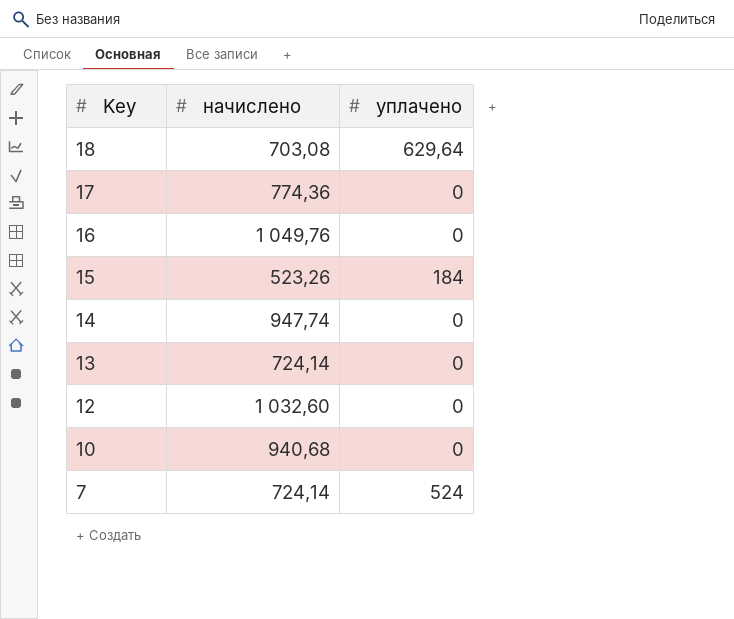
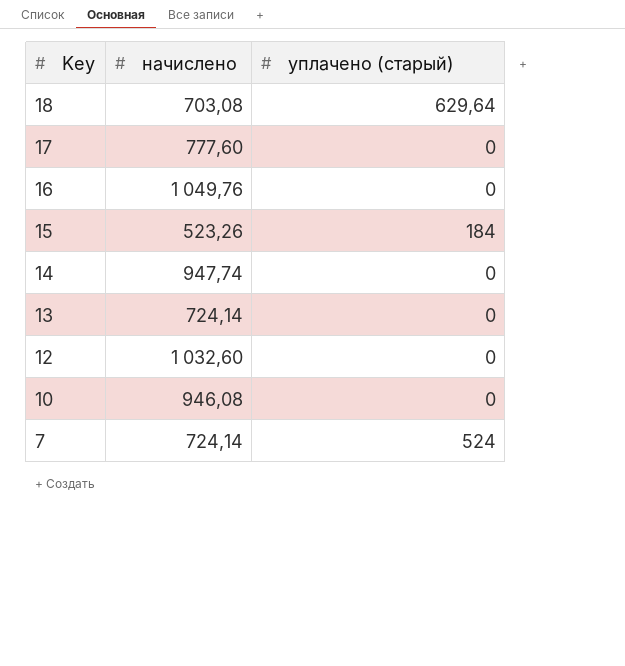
column name: уплачено -> уплачено (старый)
17 | начислено: 774,36 -> 777,60
10 | начислено: 940,68 -> 946,08

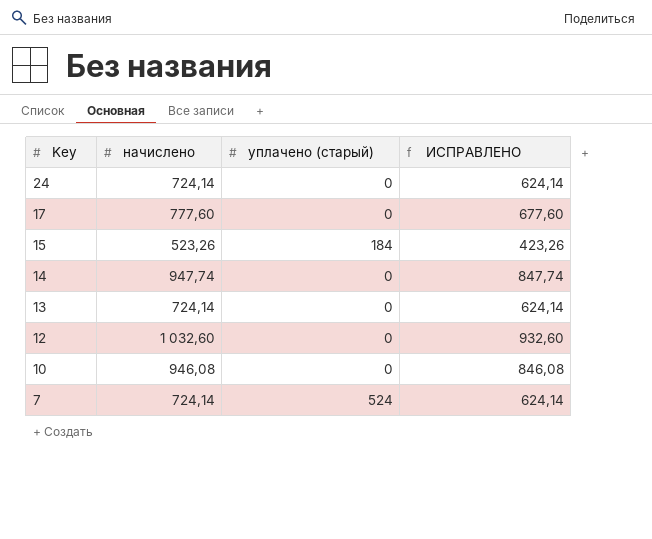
column ИСПРАВЛЕНО | formula: none -> [начислено] - 100
row 18: 703,08 | 629,64 -> none
row 16: 1 049,76 | 0 -> none
row 24: none -> 724,14 | 0 | 624,14

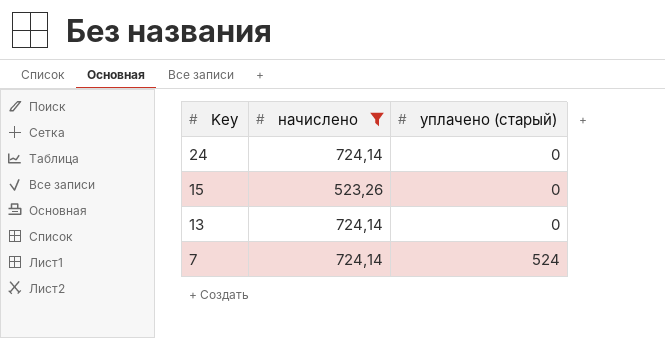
filter: none -> начислено <= 724,14
column ИСПРАВЛЕНО | formula: [начислено] - 100 -> none
15 | уплачено (старый): 184 -> 0

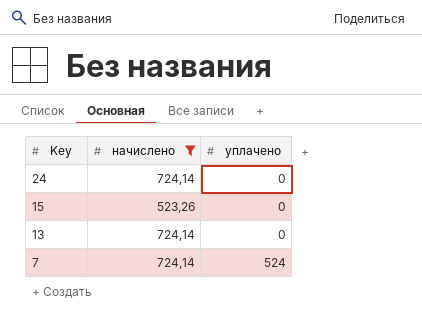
column name: уплачено (старый) -> уплачено

